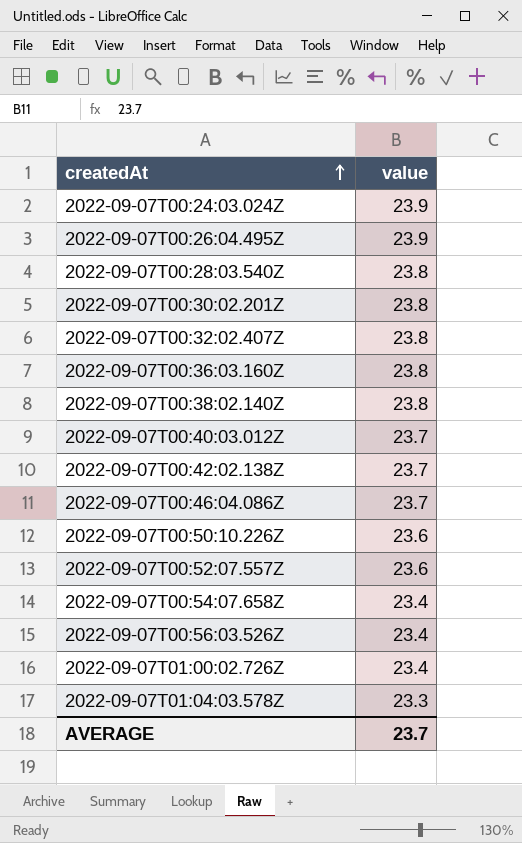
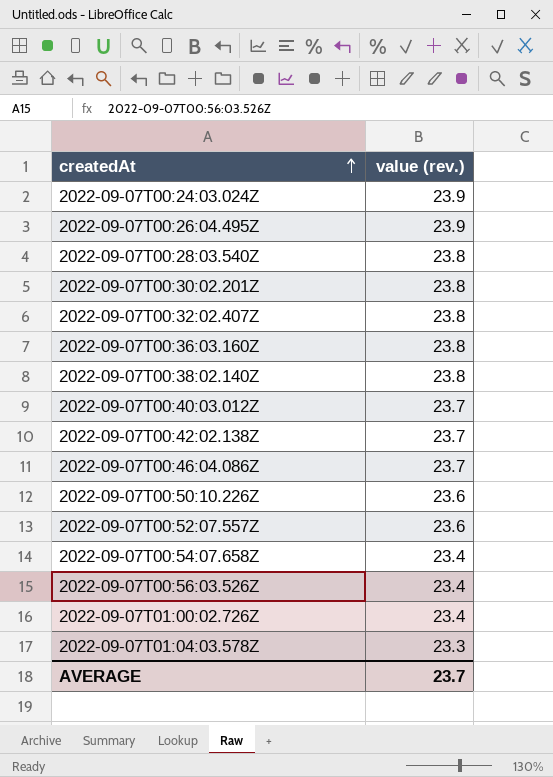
column name: value -> value (rev.)

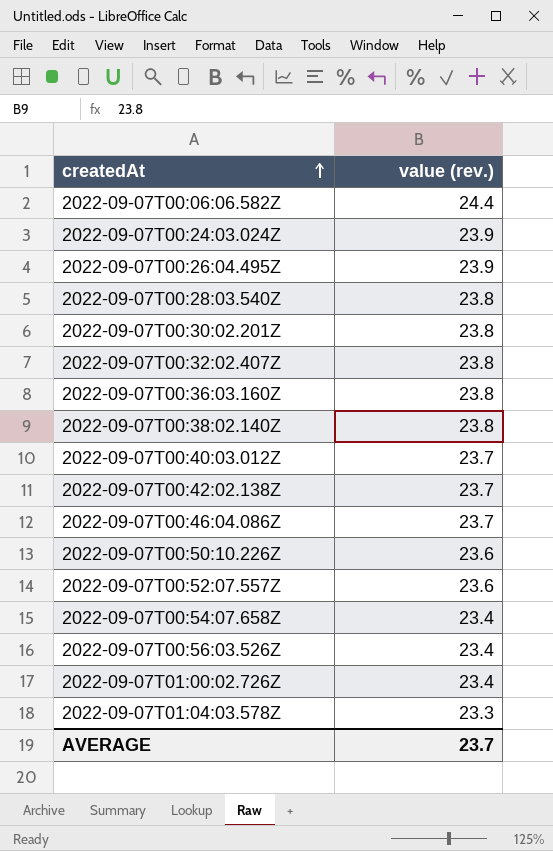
row 2022-09-07T00:06:06.582Z: none -> 24.4

